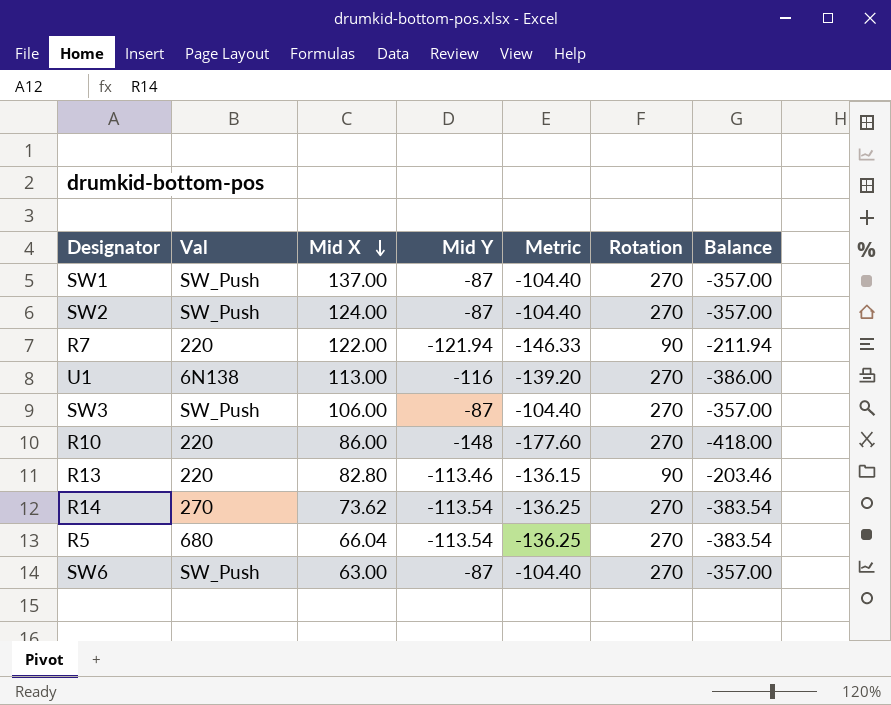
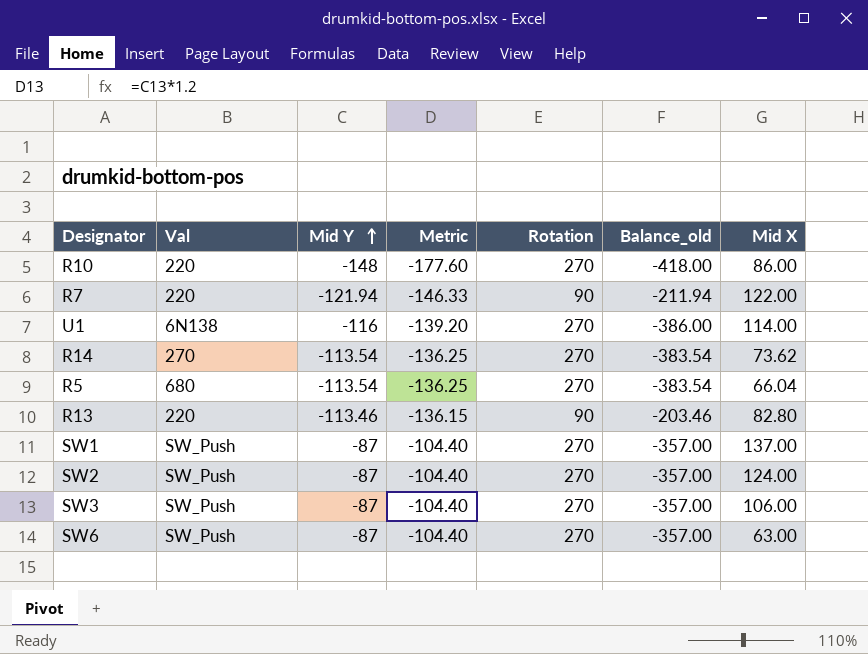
row order: Mid X descending -> Mid Y ascending
column name: Balance -> Balance_old
column Mid X | position: 3 -> 7
U1 | Mid X: 113.00 -> 114.00

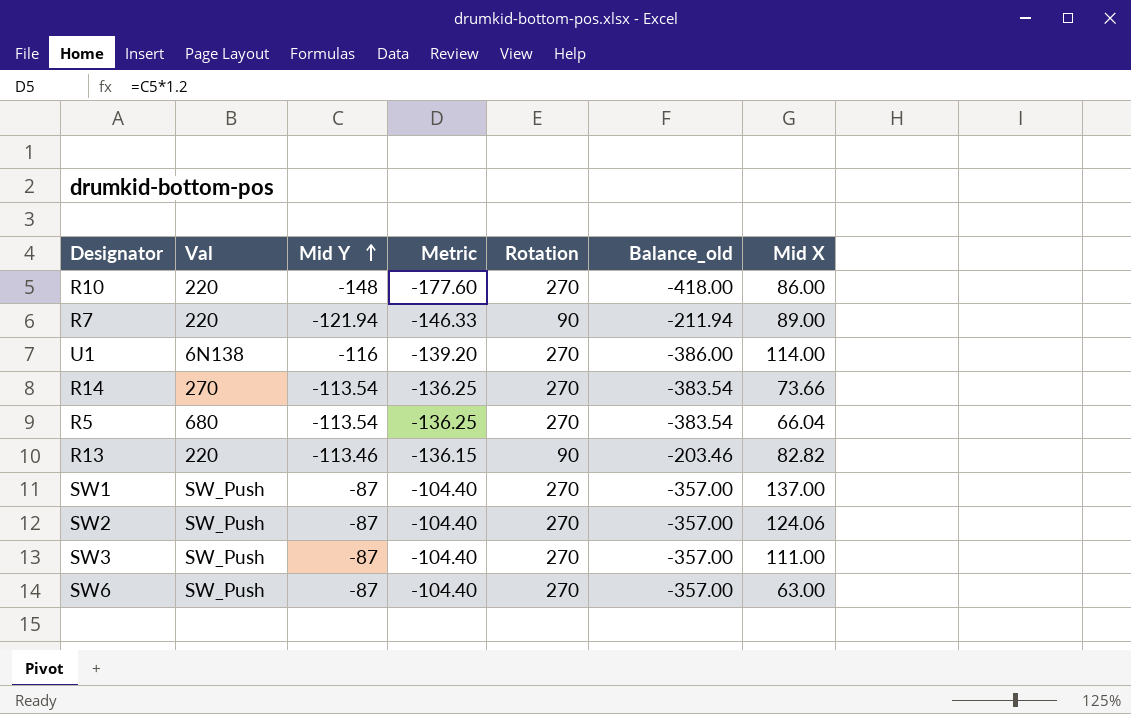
R7 | Mid X: 122.00 -> 89.00
R14 | Mid X: 73.62 -> 73.66
R13 | Mid X: 82.80 -> 82.82
SW2 | Mid X: 124.00 -> 124.06
SW3 | Mid X: 106.00 -> 111.00

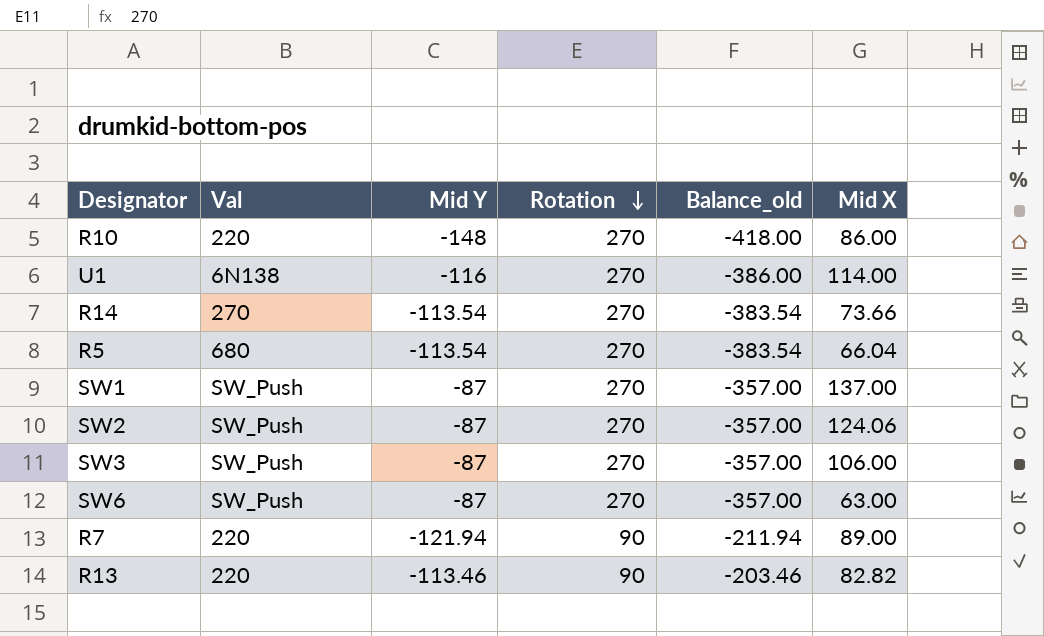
row order: Mid Y ascending -> Rotation descending
column Metric | formula: [Mid Y] * 1.2 -> none
SW3 | Mid X: 111.00 -> 106.00

